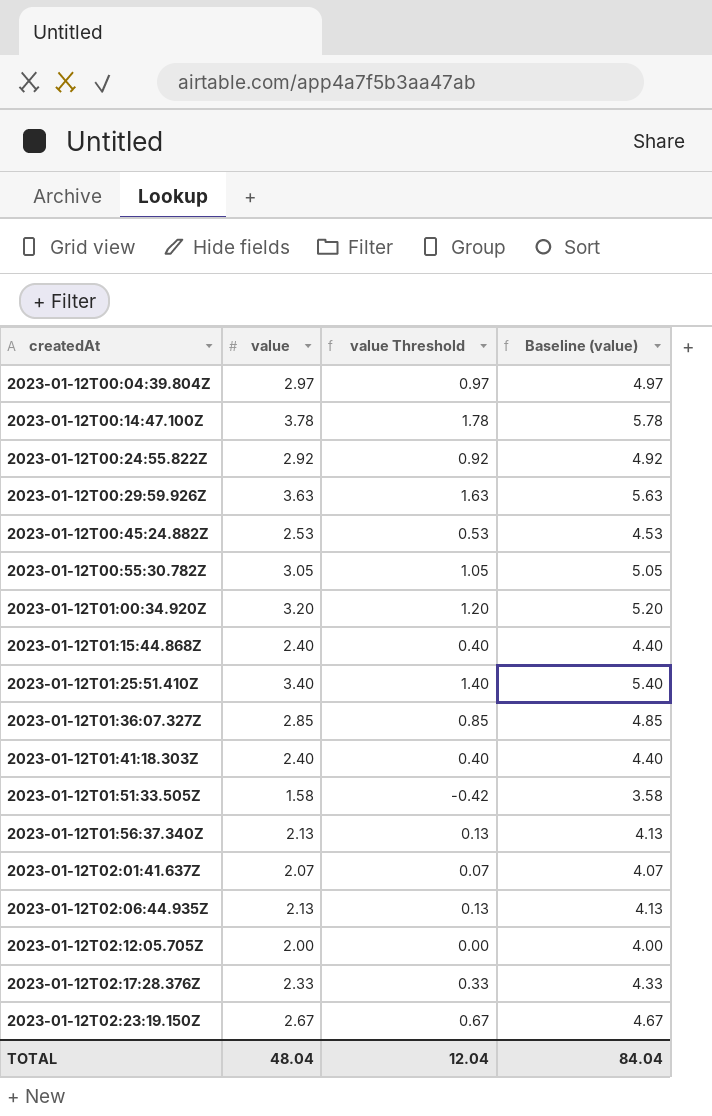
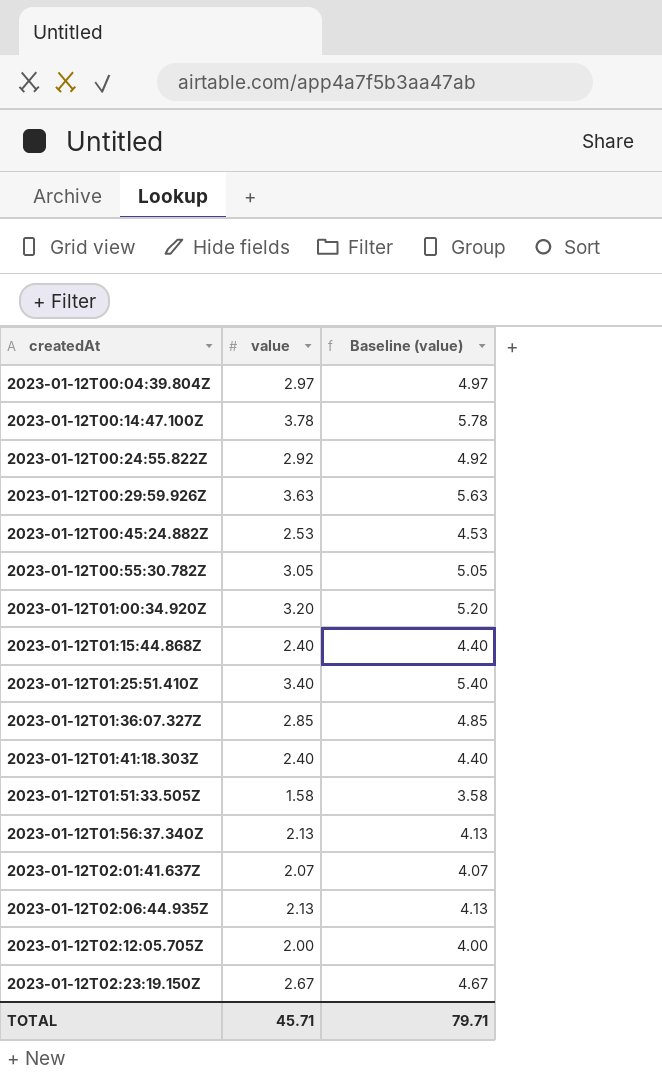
column value Threshold | formula: [value] - 2 -> none
row 2023-01-12T02:17:28.376Z: 2.33 | 0.33 | 4.33 -> none
TOTAL | value: 48.04 -> 45.71
TOTAL | Baseline (value): 84.04 -> 79.71

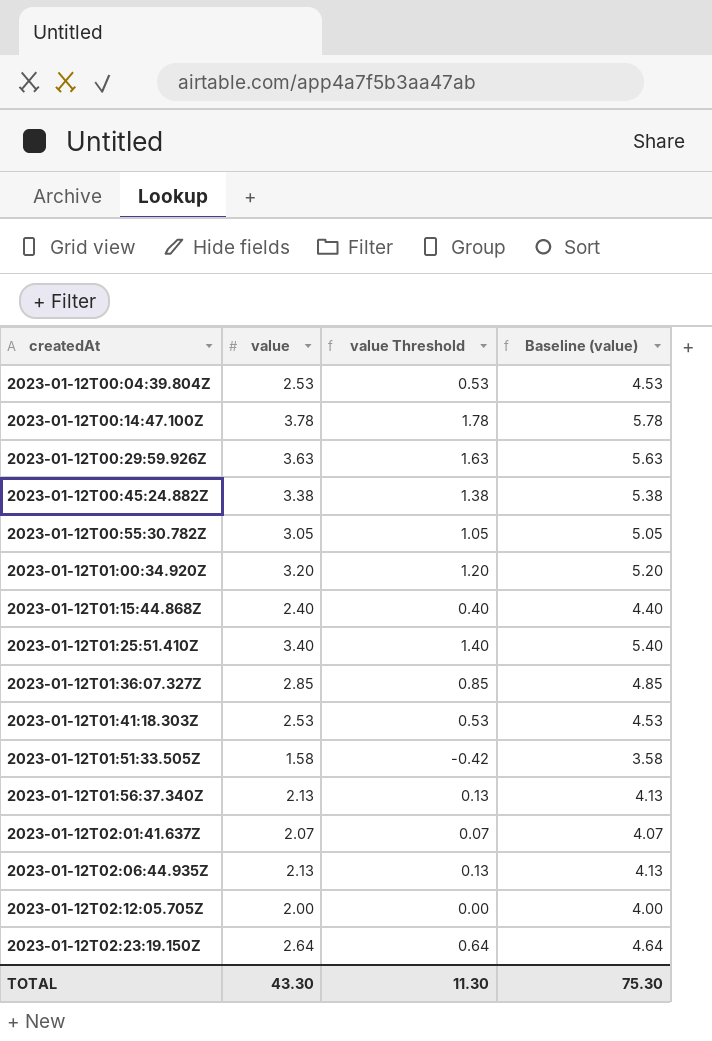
column value Threshold | formula: none -> [value] - 2
row 2023-01-12T00:24:55.822Z: 2.92 | 4.92 -> none
2023-01-12T00:04:39.804Z | value: 2.97 -> 2.53
2023-01-12T00:04:39.804Z | Baseline (value): 4.97 -> 4.53
2023-01-12T00:45:24.882Z | value: 2.53 -> 3.38
2023-01-12T00:45:24.882Z | Baseline (value): 4.53 -> 5.38
2023-01-12T01:41:18.303Z | value: 2.40 -> 2.53
2023-01-12T01:41:18.303Z | Baseline (value): 4.40 -> 4.53
2023-01-12T02:23:19.150Z | value: 2.67 -> 2.64
2023-01-12T02:23:19.150Z | Baseline (value): 4.67 -> 4.64
TOTAL | value: 45.71 -> 43.30
TOTAL | Baseline (value): 79.71 -> 75.30

